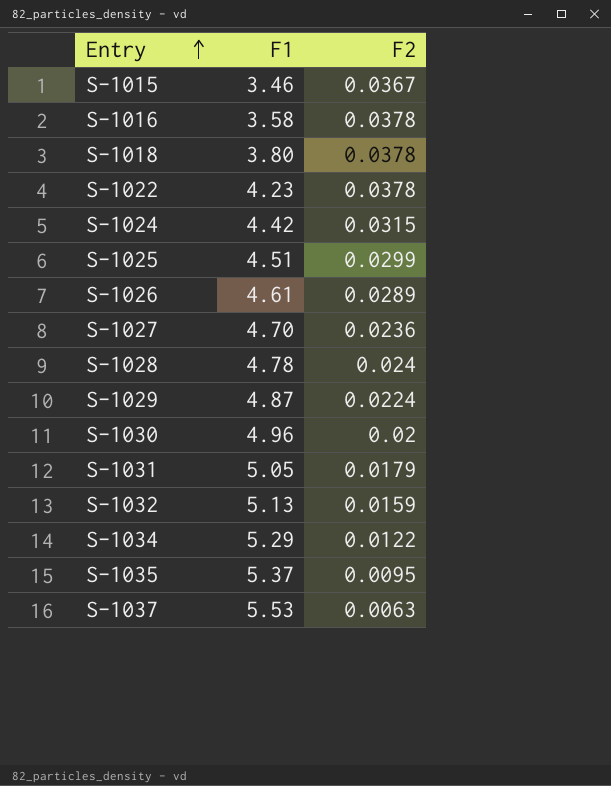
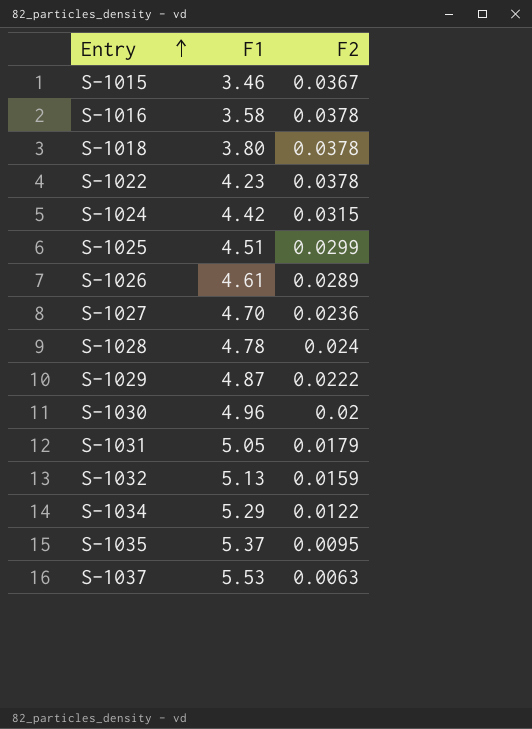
S-1029 | F2: 0.0224 -> 0.0222

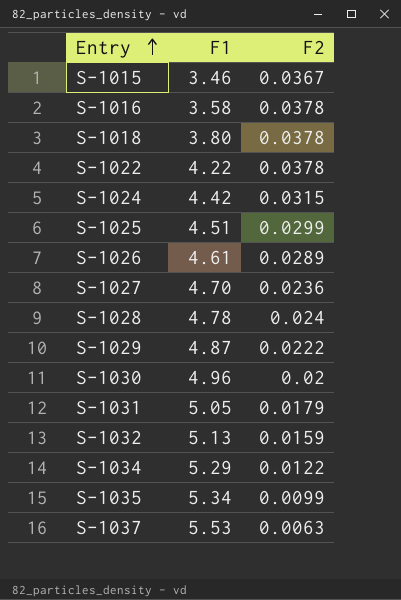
S-1022 | F1: 4.23 -> 4.22
S-1035 | F1: 5.37 -> 5.34
S-1035 | F2: 0.0095 -> 0.0099

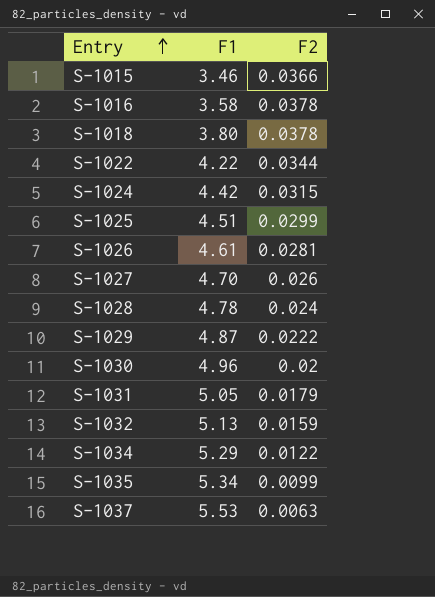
S-1015 | F2: 0.0367 -> 0.0366
S-1022 | F2: 0.0378 -> 0.0344
S-1026 | F2: 0.0289 -> 0.0281
S-1027 | F2: 0.0236 -> 0.026

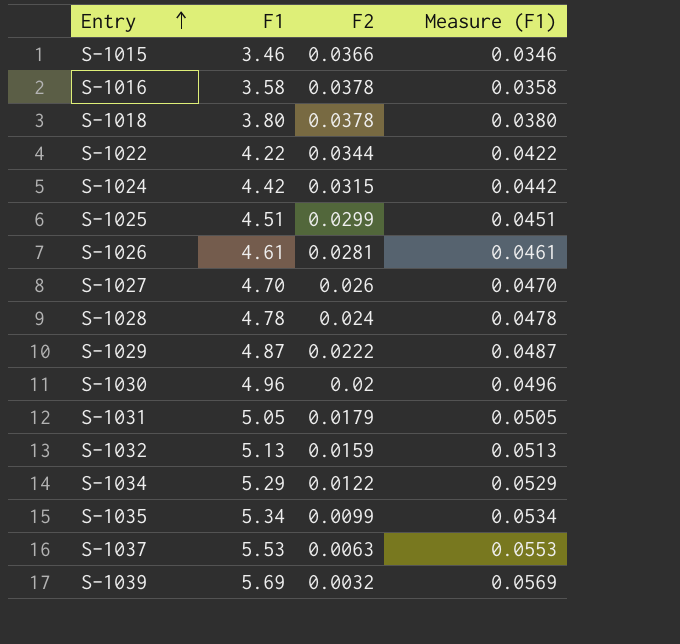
column Measure (F1) | formula: none -> [F1] * 0.01
row S-1039: none -> 5.69 | 0.0032 | 0.0569

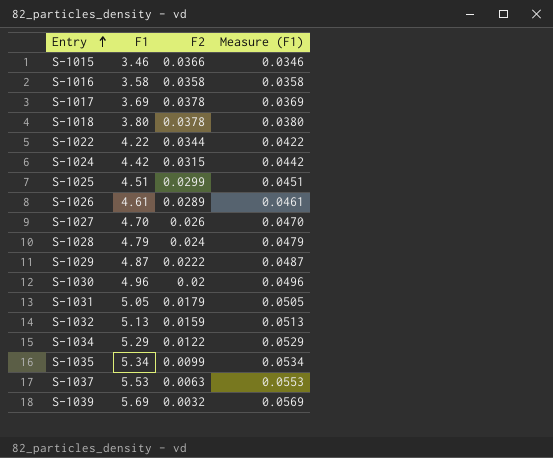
S-1016 | F2: 0.0378 -> 0.0358
row S-1017: none -> 3.69 | 0.0378 | 0.0369
S-1026 | F2: 0.0281 -> 0.0289
S-1028 | F1: 4.78 -> 4.79
S-1028 | Measure (F1): 0.0478 -> 0.0479

